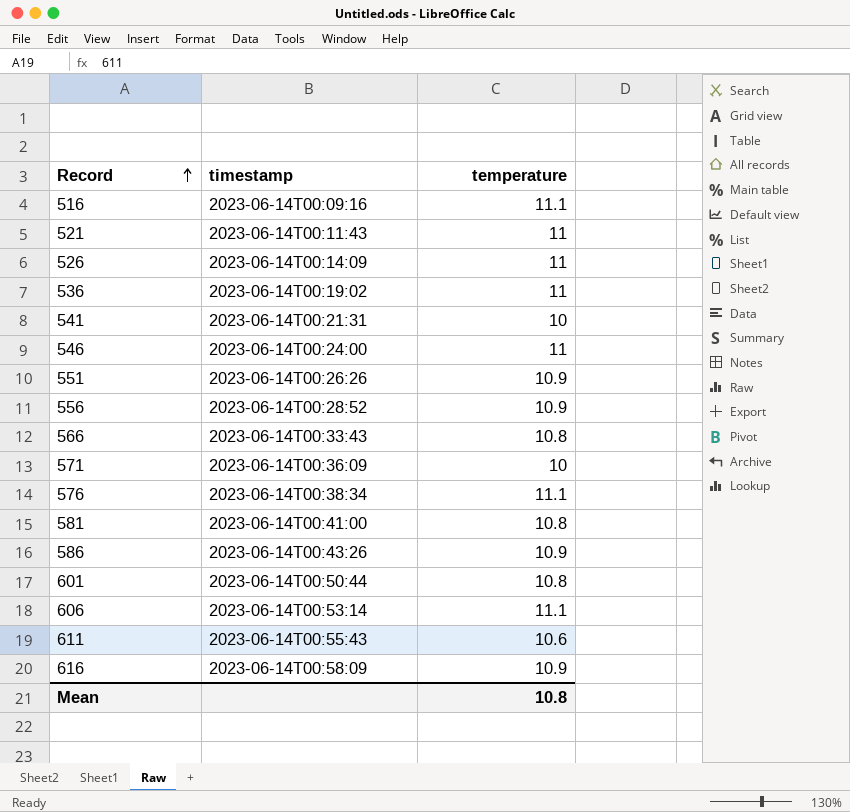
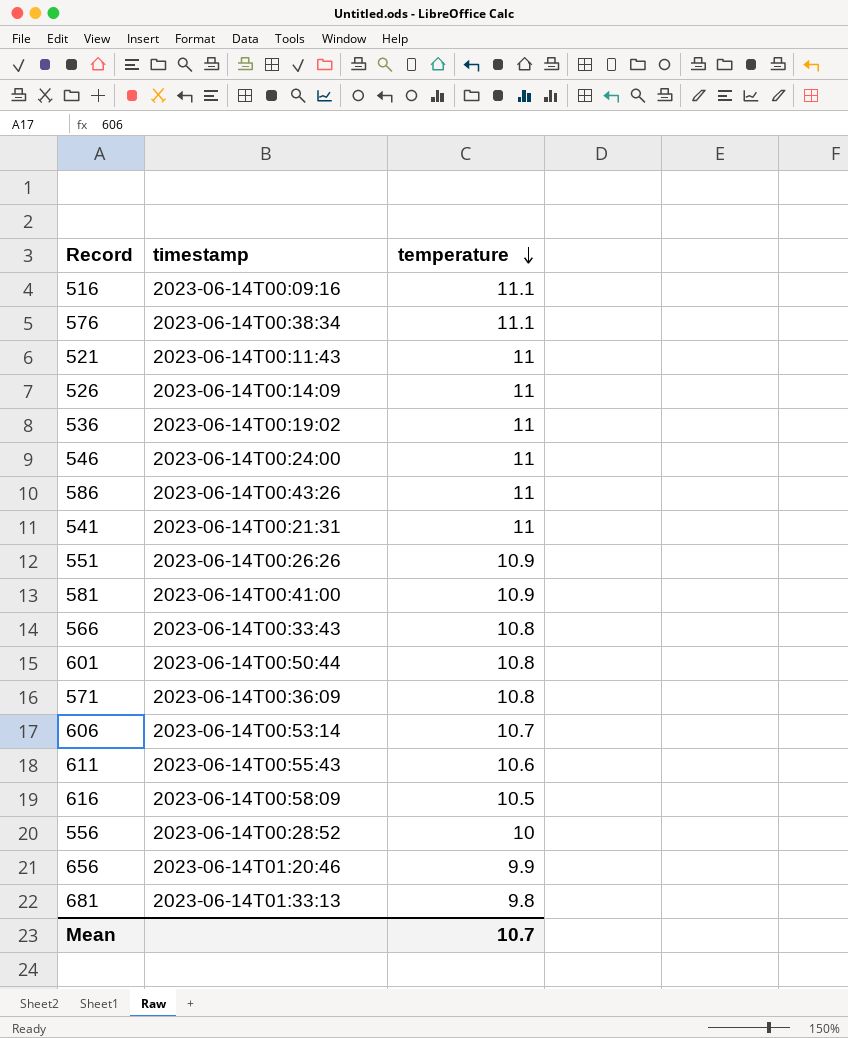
row order: Record ascending -> temperature descending
586 | temperature: 10.9 -> 11
541 | temperature: 10 -> 11
581 | temperature: 10.8 -> 10.9
571 | temperature: 10 -> 10.8
606 | temperature: 11.1 -> 10.7
616 | temperature: 10.9 -> 10.5
556 | temperature: 10.9 -> 10
row 656: none -> 2023-06-14T01:20:46 | 9.9
row 681: none -> 2023-06-14T01:33:13 | 9.8
Mean | temperature: 10.8 -> 10.7

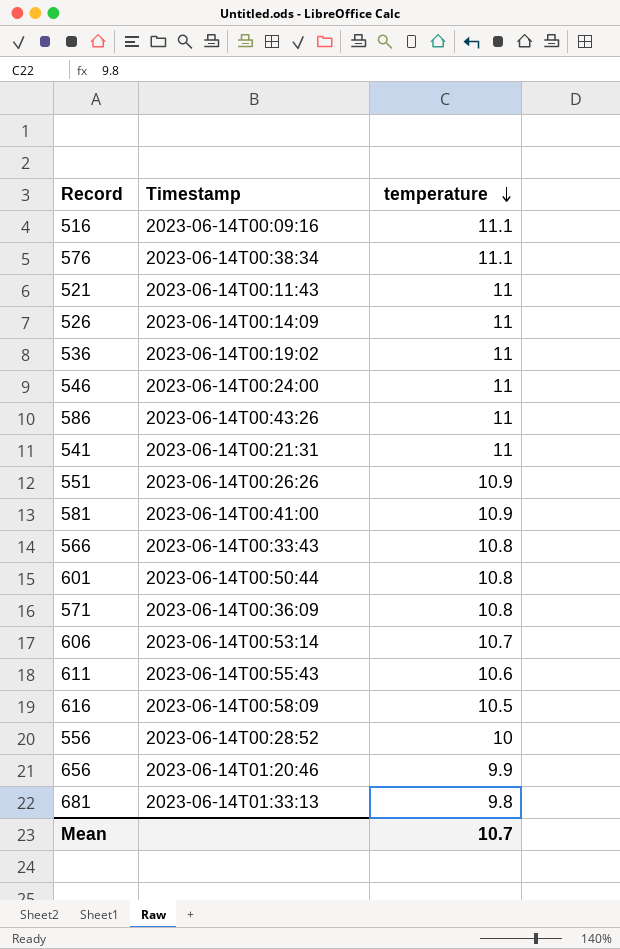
column name: timestamp -> Timestamp

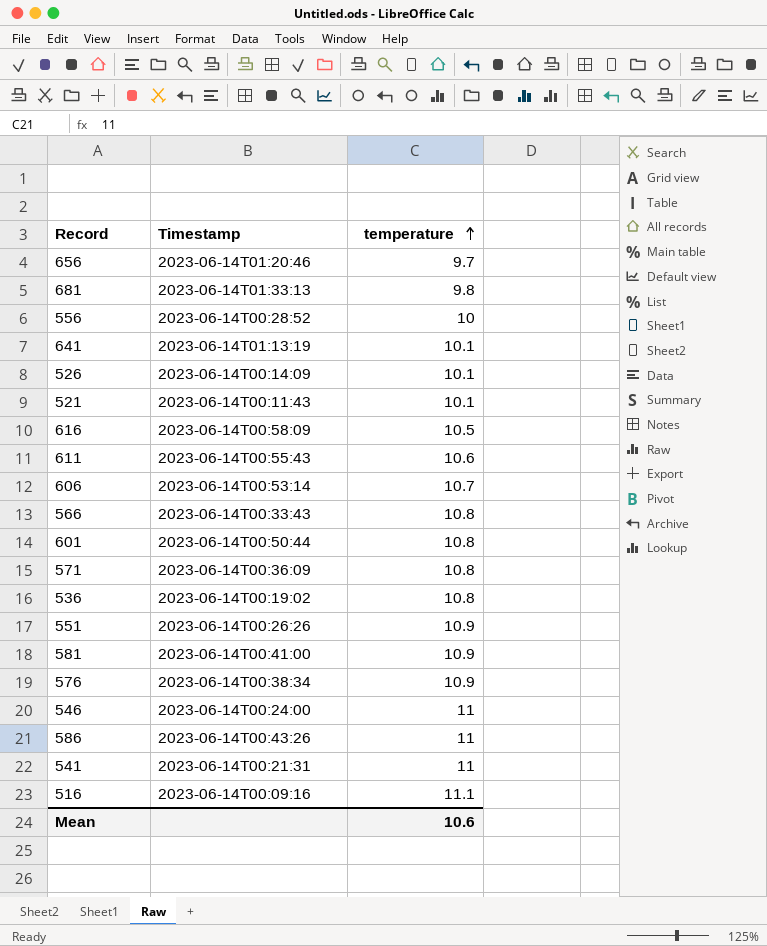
row order: temperature descending -> temperature ascending
656 | temperature: 9.9 -> 9.7
row 641: none -> 2023-06-14T01:13:19 | 10.1
526 | temperature: 11 -> 10.1
521 | temperature: 11 -> 10.1
536 | temperature: 11 -> 10.8
576 | temperature: 11.1 -> 10.9
Mean | temperature: 10.7 -> 10.6

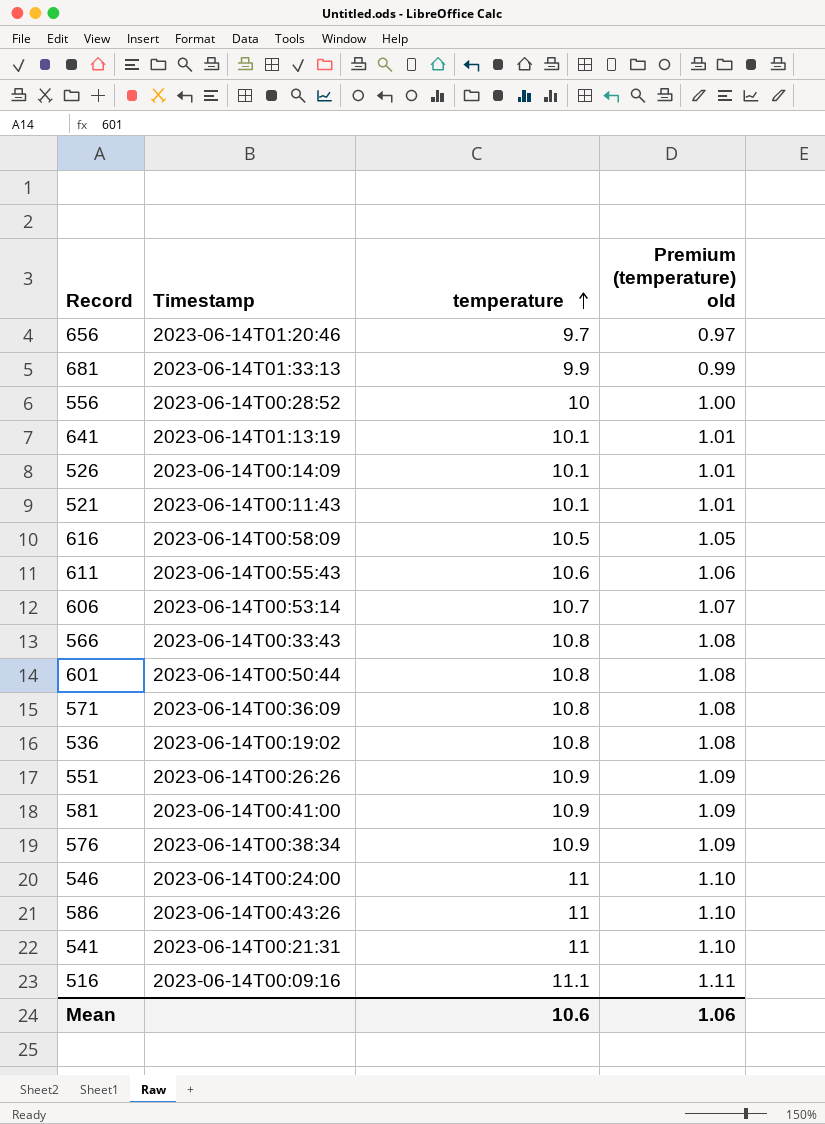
column Premium (temperature) old | formula: none -> [temperature] * 0.1
681 | temperature: 9.8 -> 9.9

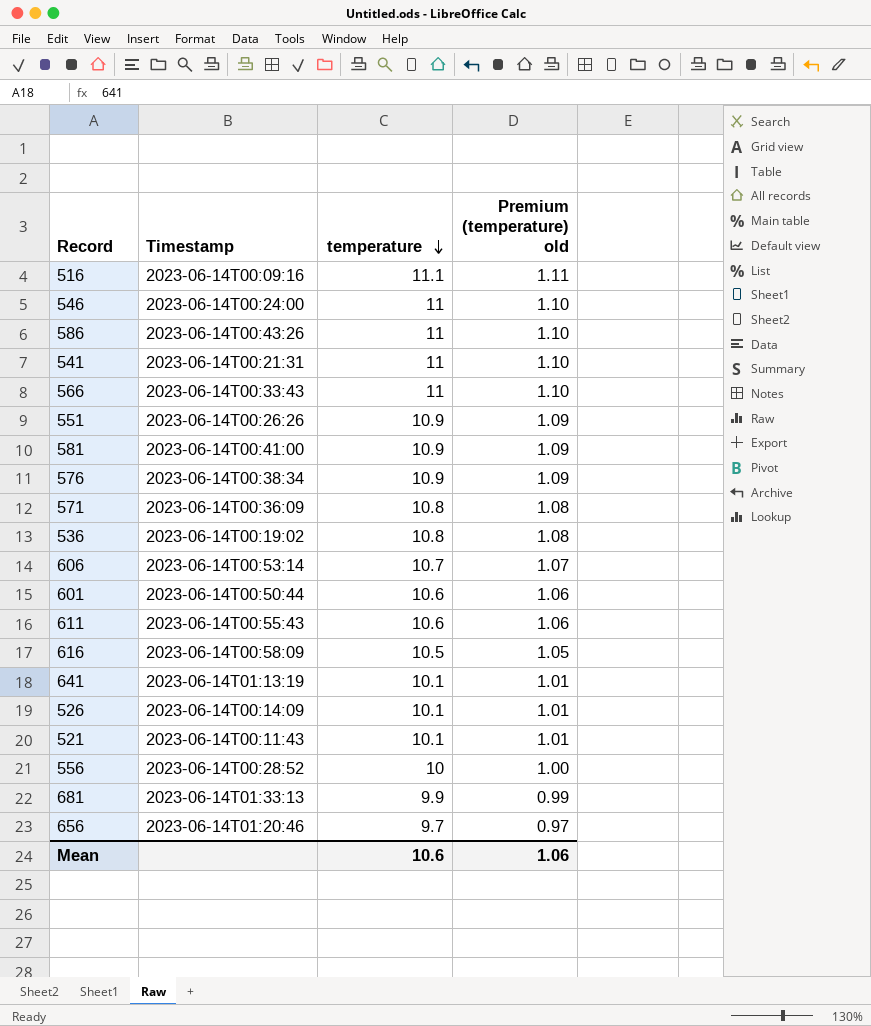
row order: temperature ascending -> temperature descending
566 | temperature: 10.8 -> 11
566 | Premium (temperature) old: 1.08 -> 1.10
601 | temperature: 10.8 -> 10.6
601 | Premium (temperature) old: 1.08 -> 1.06

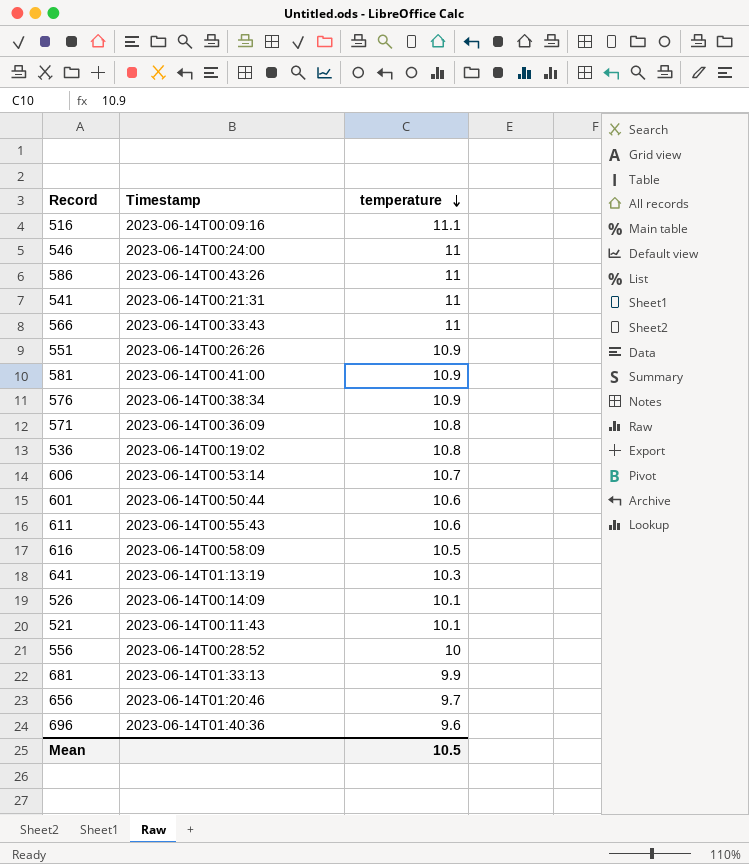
column Premium (temperature) old | formula: [temperature] * 0.1 -> none
641 | temperature: 10.1 -> 10.3
row 696: none -> 2023-06-14T01:40:36 | 9.6
Mean | temperature: 10.6 -> 10.5

